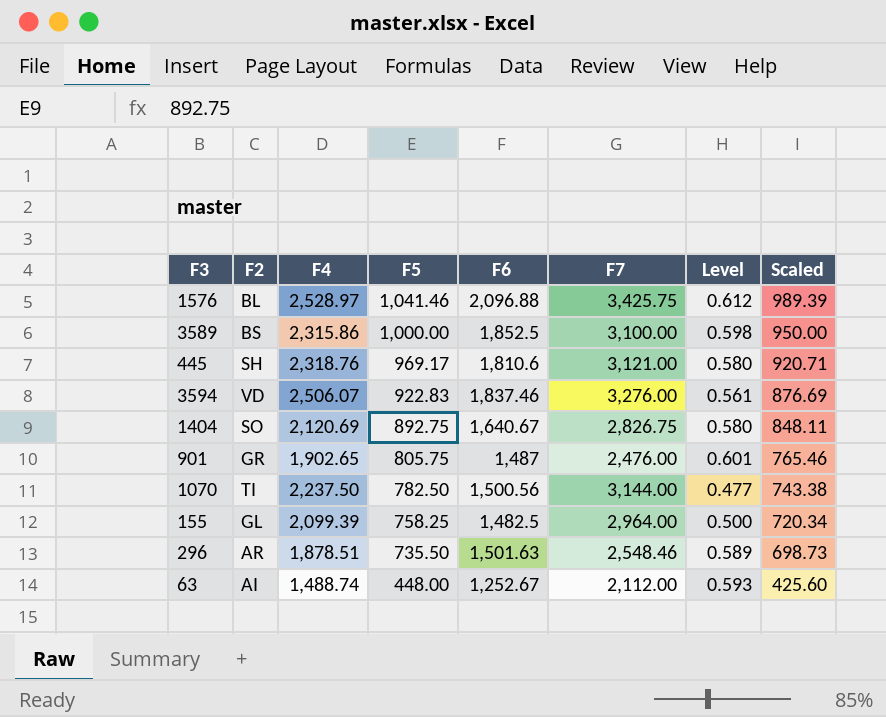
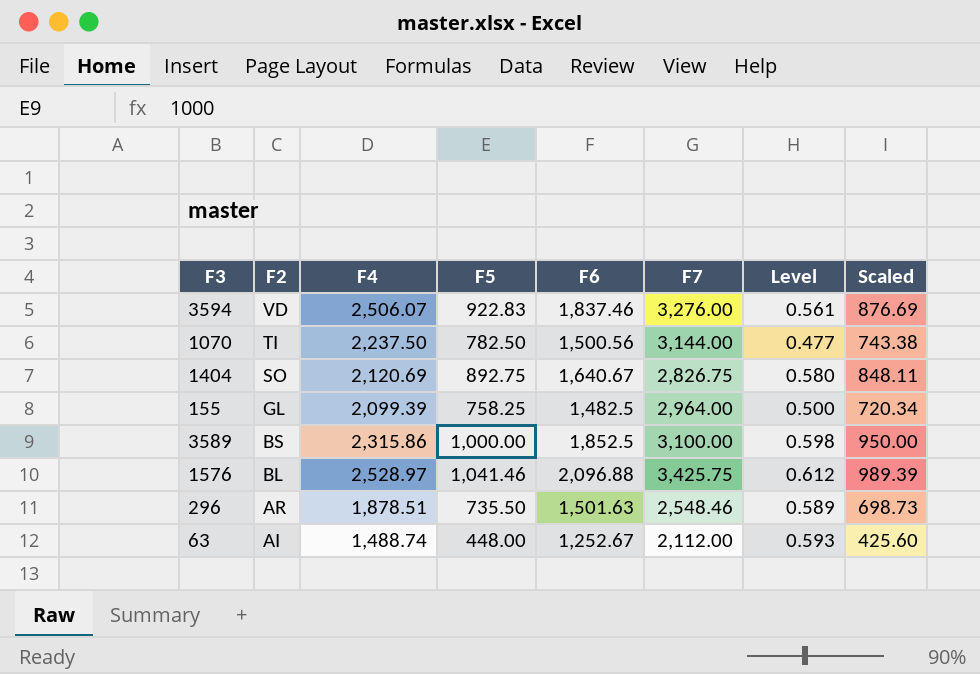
row order: F5 descending -> F2 descending
row 445: SH | 2,318.76 | 969.17 | 1,810.6 | 3,121.00 | 0.580 | 920.71 -> none
row 901: GR | 1,902.65 | 805.75 | 1,487 | 2,476.00 | 0.601 | 765.46 -> none

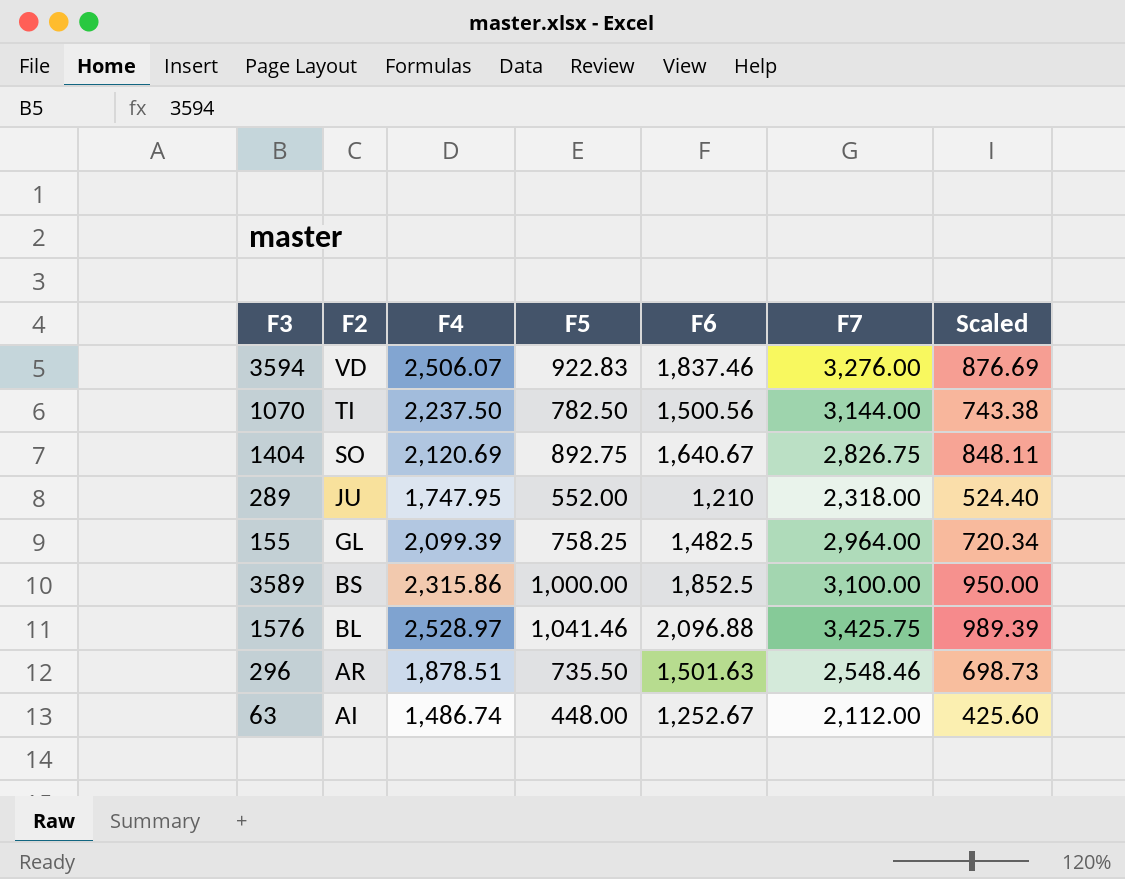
column Level | formula: [F6] / [F7] -> none
row 289: none -> JU | 1,747.95 | 552.00 | 1,210 | 2,318.00 | 524.40
63 | F4: 1,488.74 -> 1,486.74

